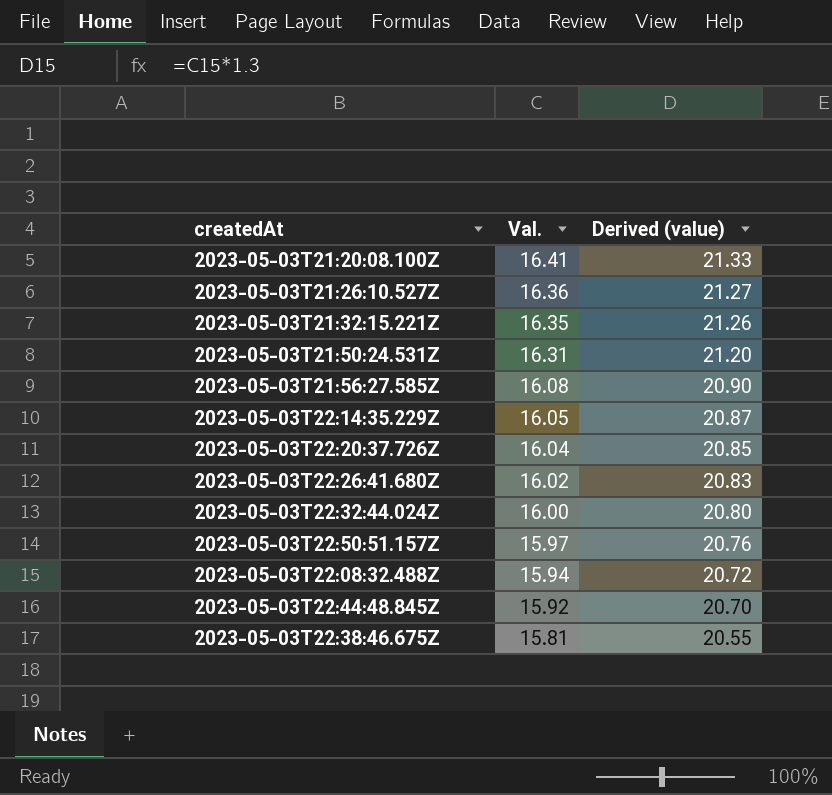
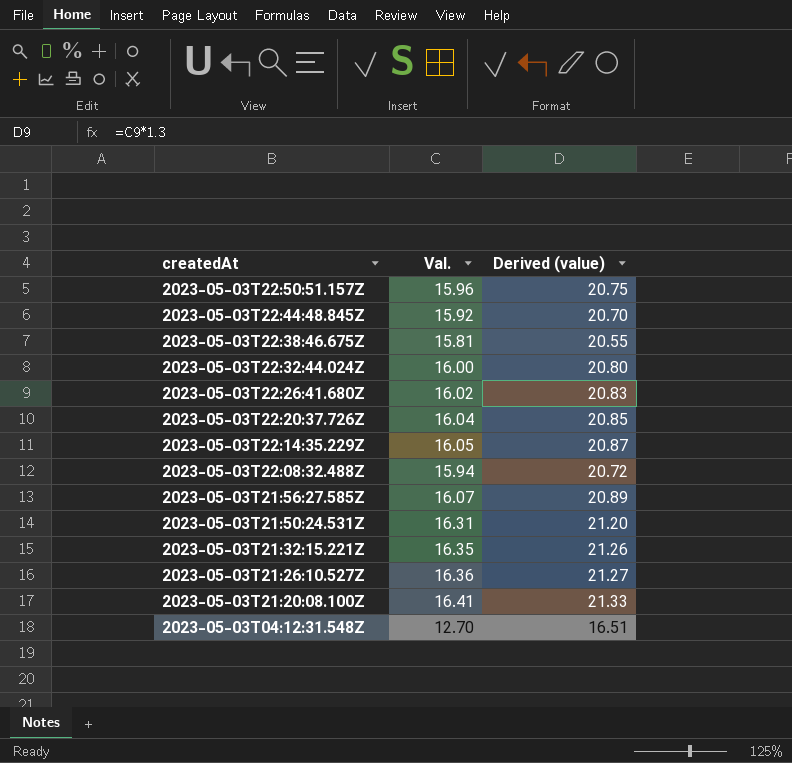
row order: Val. descending -> createdAt descending
2023-05-03T22:50:51.157Z | Val.: 15.97 -> 15.96
2023-05-03T22:50:51.157Z | Derived (value): 20.76 -> 20.75
2023-05-03T21:56:27.585Z | Val.: 16.08 -> 16.07
2023-05-03T21:56:27.585Z | Derived (value): 20.90 -> 20.89
row 2023-05-03T04:12:31.548Z: none -> 12.70 | 16.51

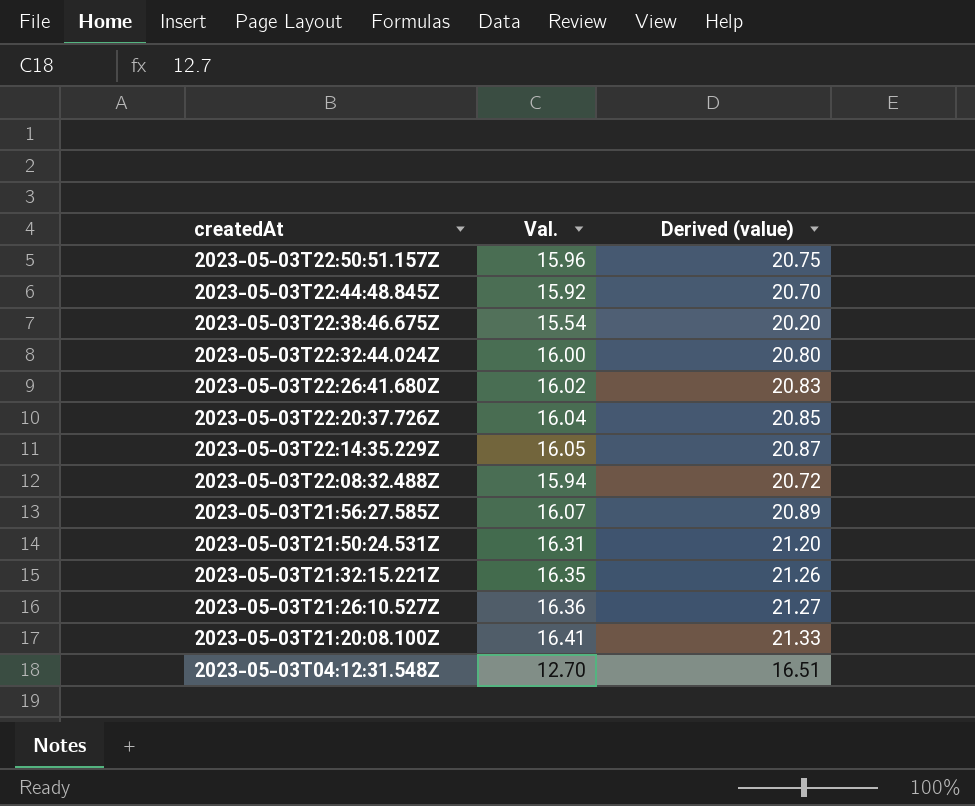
2023-05-03T22:38:46.675Z | Val.: 15.81 -> 15.54
2023-05-03T22:38:46.675Z | Derived (value): 20.55 -> 20.20

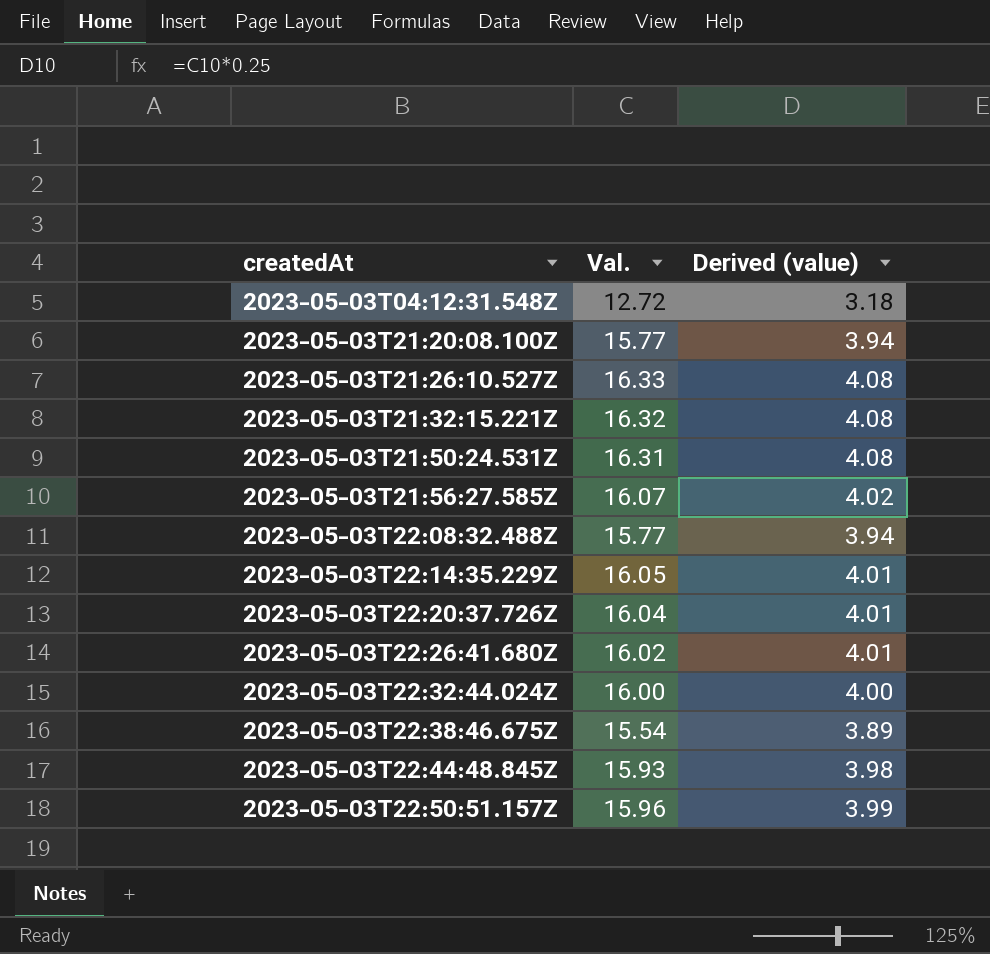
row order: createdAt descending -> createdAt ascending
column Derived (value) | formula: [Val.] * 1.3 -> [Val.] * 0.25
2023-05-03T04:12:31.548Z | Val.: 12.70 -> 12.72
2023-05-03T21:20:08.100Z | Val.: 16.41 -> 15.77
2023-05-03T21:26:10.527Z | Val.: 16.36 -> 16.33
2023-05-03T21:32:15.221Z | Val.: 16.35 -> 16.32
2023-05-03T22:08:32.488Z | Val.: 15.94 -> 15.77
2023-05-03T22:44:48.845Z | Val.: 15.92 -> 15.93

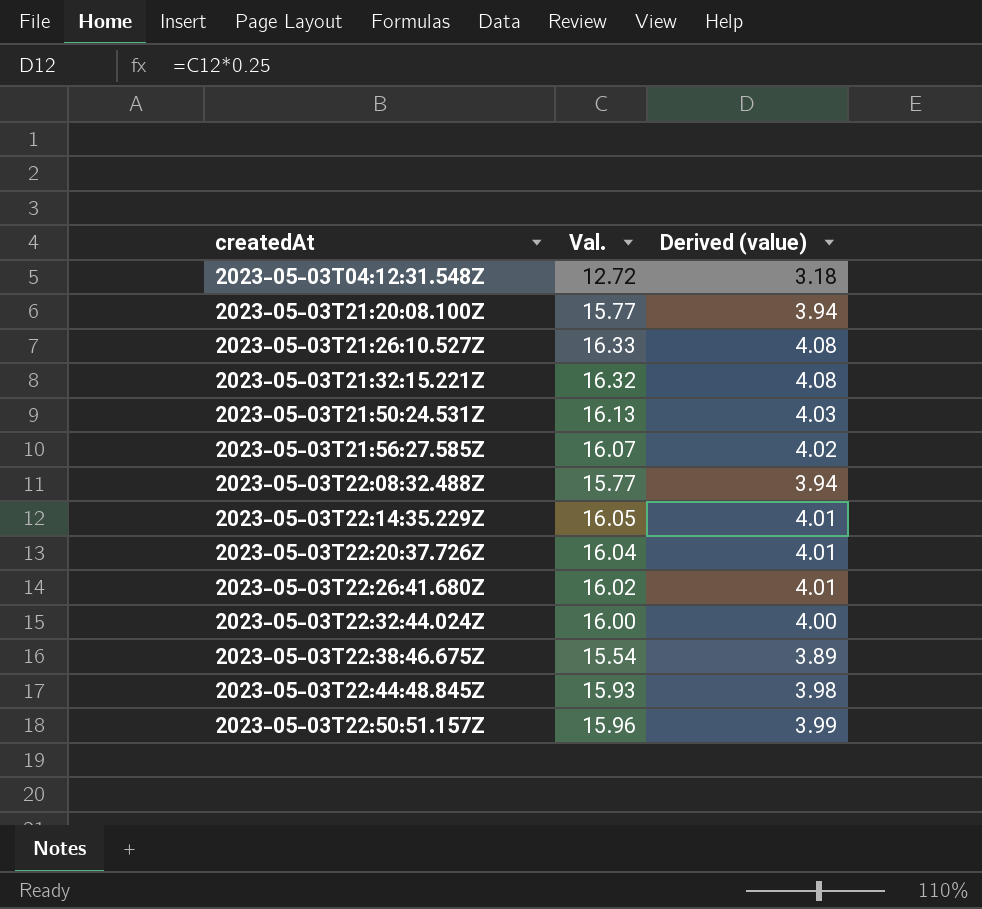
2023-05-03T21:50:24.531Z | Val.: 16.31 -> 16.13
2023-05-03T21:50:24.531Z | Derived (value): 4.08 -> 4.03

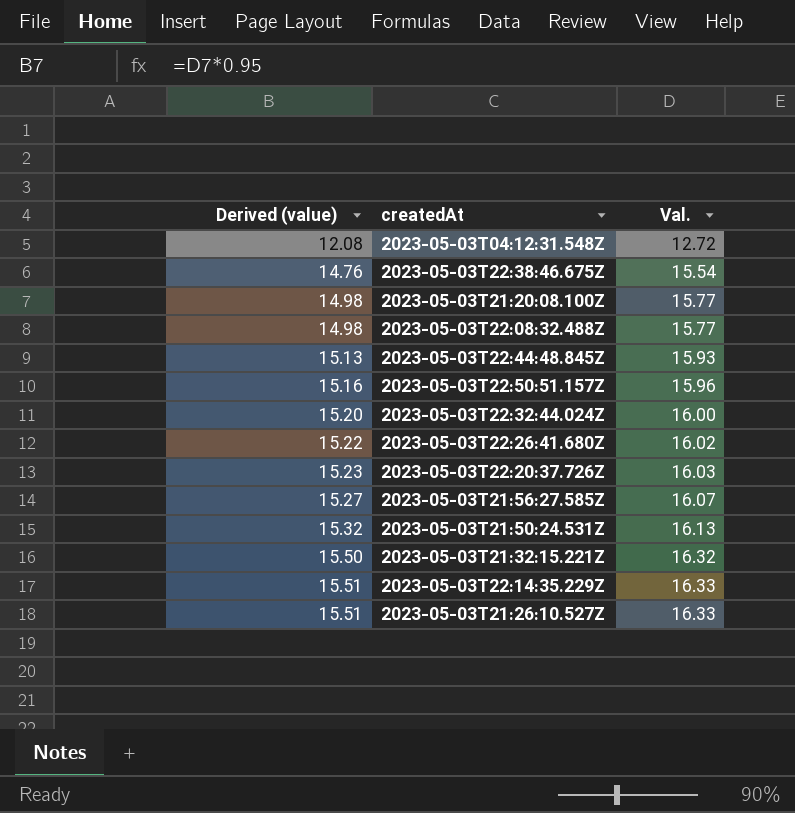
row order: createdAt ascending -> Derived (value) ascending
column Derived (value) | formula: [Val.] * 0.25 -> [Val.] * 0.95
column Derived (value) | position: 3 -> 1
2023-05-03T22:20:37.726Z | Val.: 16.04 -> 16.03
2023-05-03T22:14:35.229Z | Val.: 16.05 -> 16.33

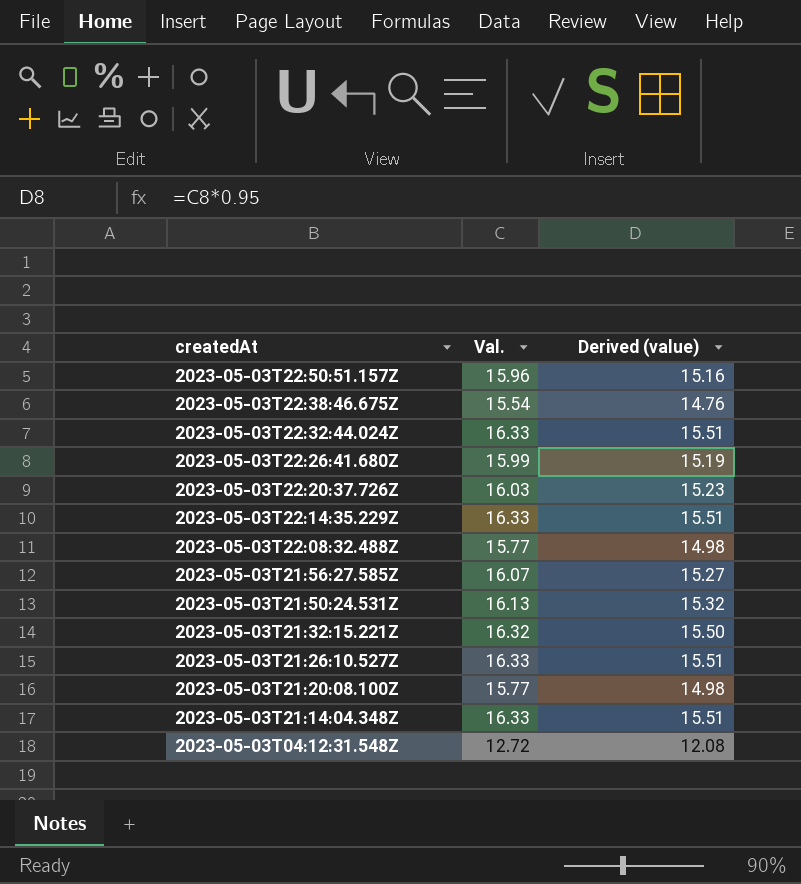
row order: Derived (value) ascending -> createdAt descending
column Derived (value) | position: 1 -> 3
row 2023-05-03T22:44:48.845Z: 15.13 | 15.93 -> none
2023-05-03T22:32:44.024Z | Val.: 16.00 -> 16.33
2023-05-03T22:32:44.024Z | Derived (value): 15.20 -> 15.51
2023-05-03T22:26:41.680Z | Val.: 16.02 -> 15.99
2023-05-03T22:26:41.680Z | Derived (value): 15.22 -> 15.19
row 2023-05-03T21:14:04.348Z: none -> 16.33 | 15.51

